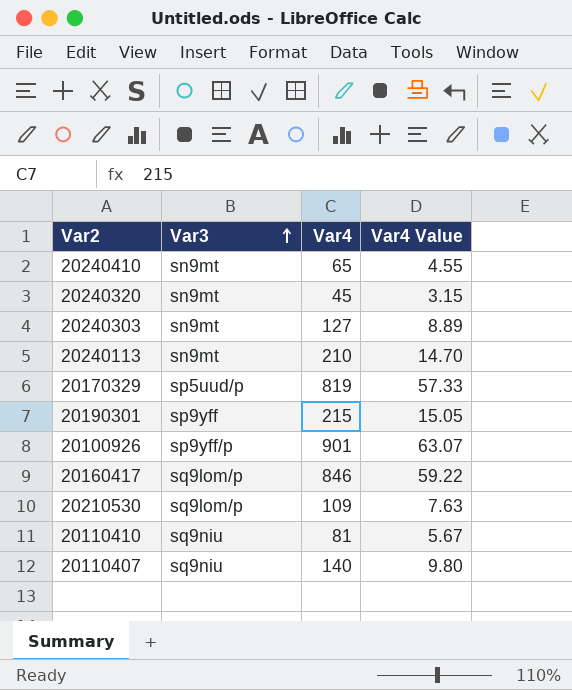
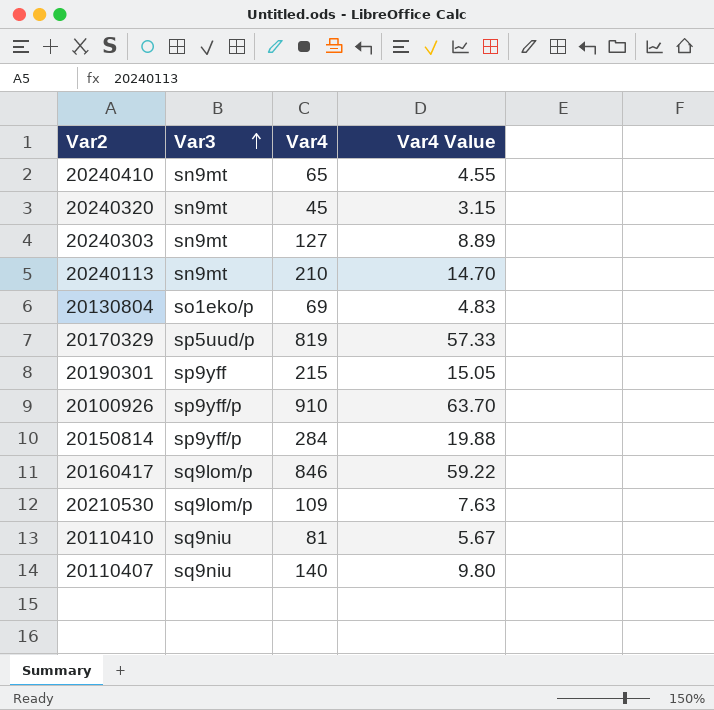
row 20130804: none -> so1eko/p | 69 | 4.83
20100926 | Var4: 901 -> 910
20100926 | Var4 Value: 63.07 -> 63.70
row 20150814: none -> sp9yff/p | 284 | 19.88

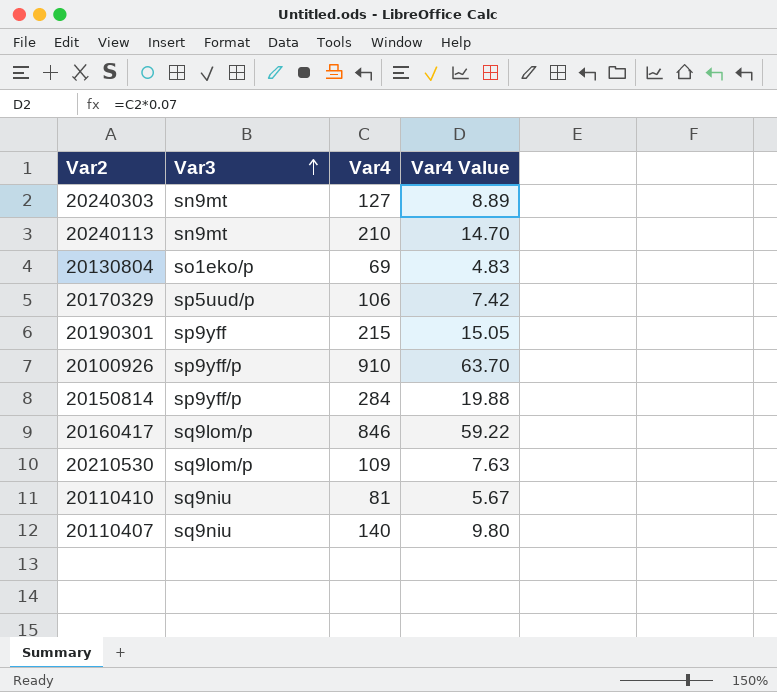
row 20240410: sn9mt | 65 | 4.55 -> none
row 20240320: sn9mt | 45 | 3.15 -> none
20170329 | Var4: 819 -> 106
20170329 | Var4 Value: 57.33 -> 7.42

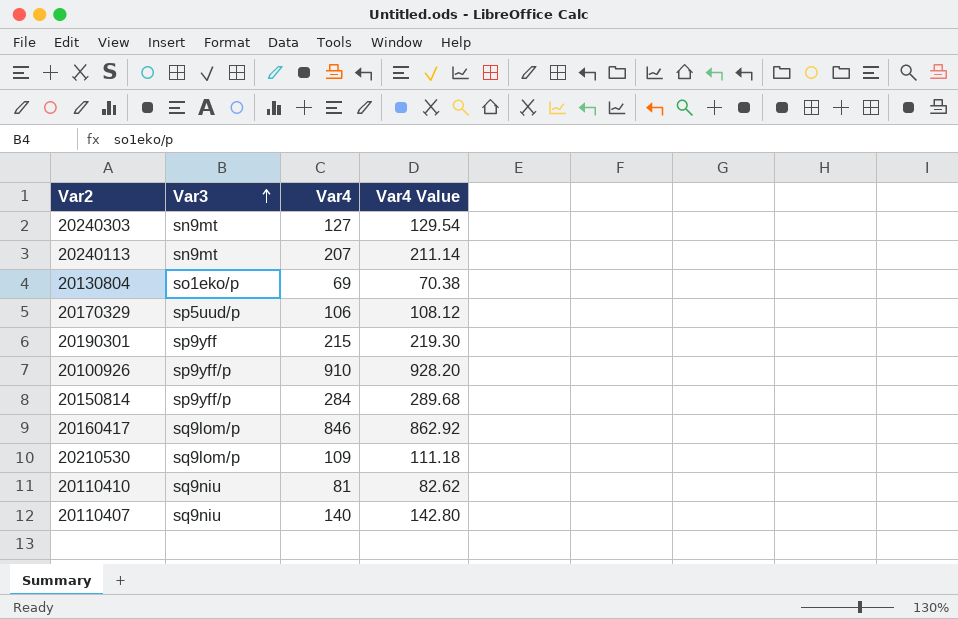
column Var4 Value | formula: [Var4] * 0.07 -> [Var4] * 1.02
20240113 | Var4: 210 -> 207

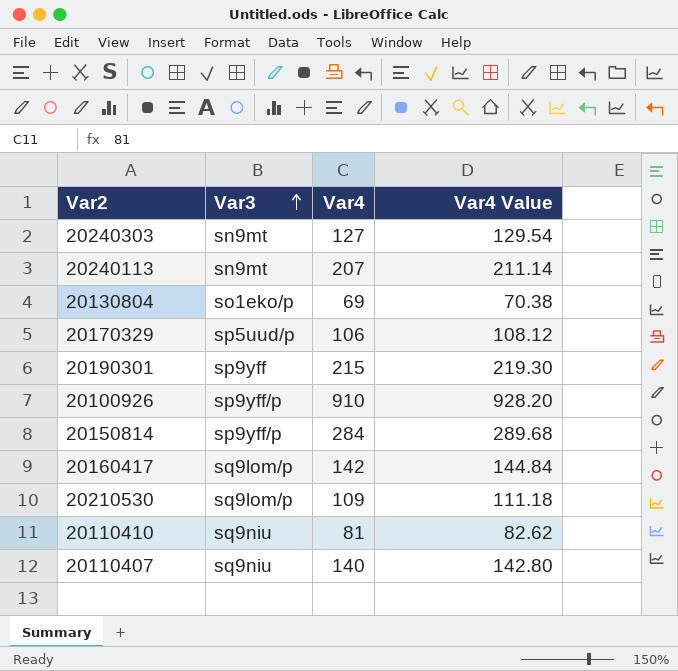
20160417 | Var4: 846 -> 142
20160417 | Var4 Value: 862.92 -> 144.84

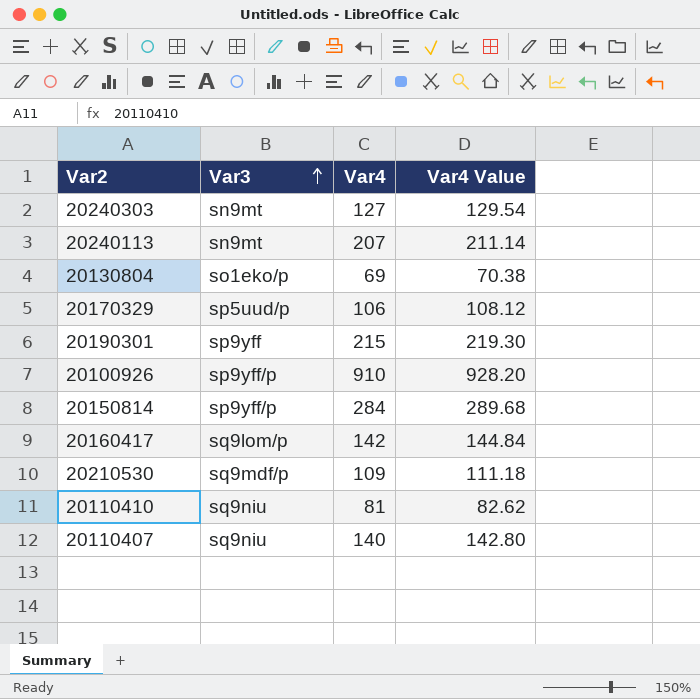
20210530 | Var3: sq9lom/p -> sq9mdf/p

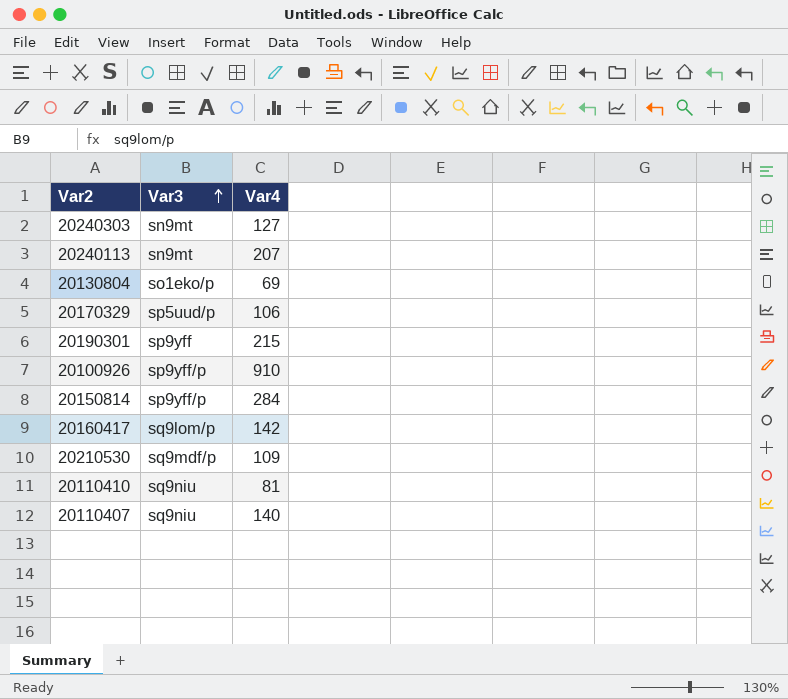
column Var4 Value | formula: [Var4] * 1.02 -> none

